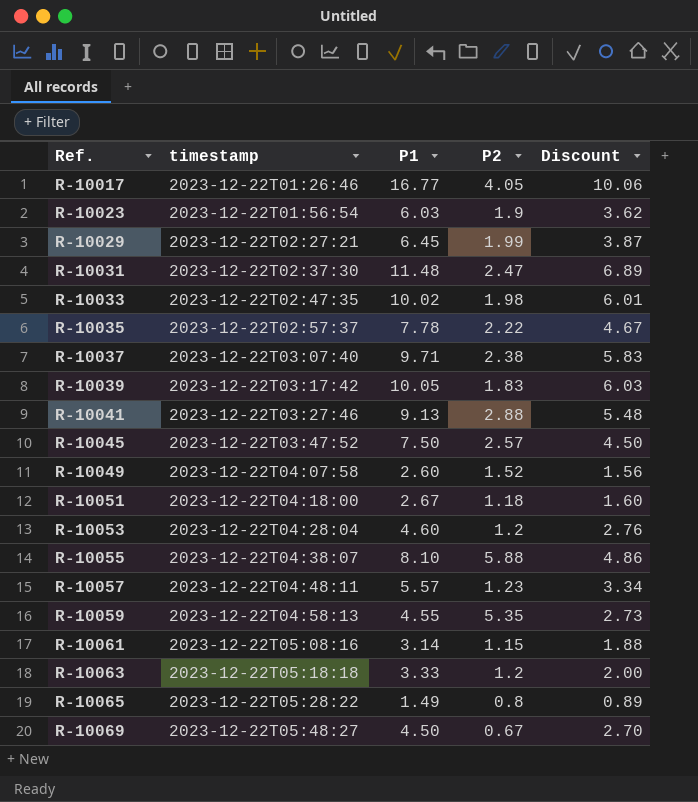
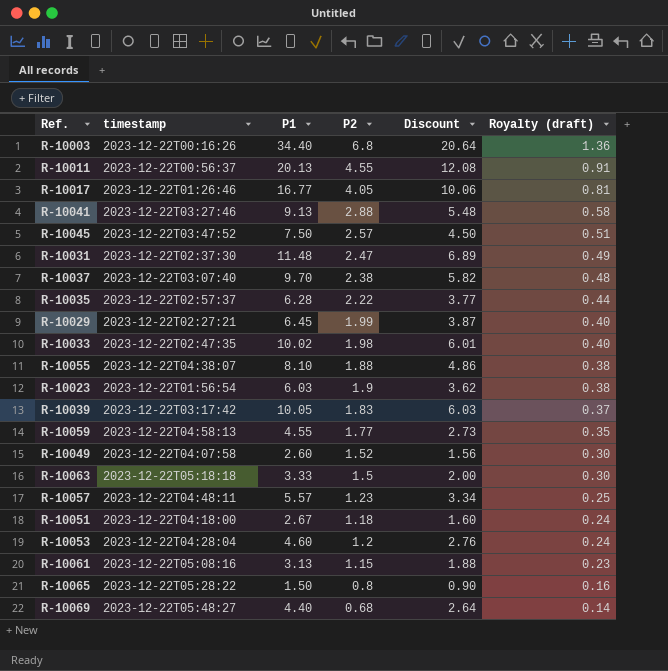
row order: Ref. ascending -> Royalty (draft) descending
column Royalty (draft) | formula: none -> [P2] * 0.2
row R-10003: none -> 2023-12-22T00:16:26 | 34.40 | 6.8 | 20.64 | 1.36
row R-10011: none -> 2023-12-22T00:56:37 | 20.13 | 4.55 | 12.08 | 0.91
R-10037 | P1: 9.71 -> 9.70
R-10037 | Discount: 5.83 -> 5.82
R-10035 | P1: 7.78 -> 6.28
R-10035 | Discount: 4.67 -> 3.77
R-10055 | P2: 5.88 -> 1.88
R-10059 | P2: 5.35 -> 1.77
R-10063 | P2: 1.2 -> 1.5
R-10061 | P1: 3.14 -> 3.13
R-10065 | P1: 1.49 -> 1.50
R-10065 | Discount: 0.89 -> 0.90
R-10069 | P1: 4.50 -> 4.40
R-10069 | P2: 0.67 -> 0.68
R-10069 | Discount: 2.70 -> 2.64

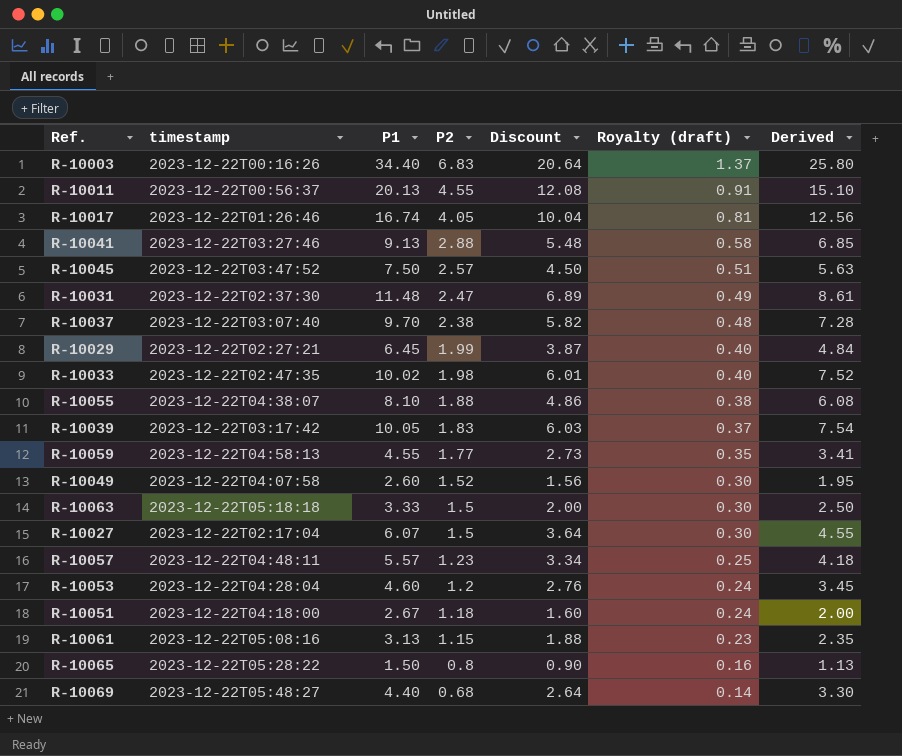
row order: Royalty (draft) descending -> P2 descending
column Derived | formula: none -> [P1] * 0.75
row R-10035: 2023-12-22T02:57:37 | 6.28 | 2.22 | 3.77 | 0.44 -> none
row R-10023: 2023-12-22T01:56:54 | 6.03 | 1.9 | 3.62 | 0.38 -> none
R-10003 | P2: 6.8 -> 6.83
R-10003 | Royalty (draft): 1.36 -> 1.37
R-10017 | P1: 16.77 -> 16.74
R-10017 | Discount: 10.06 -> 10.04
row R-10027: none -> 2023-12-22T02:17:04 | 6.07 | 1.5 | 3.64 | 0.30 | 4.55

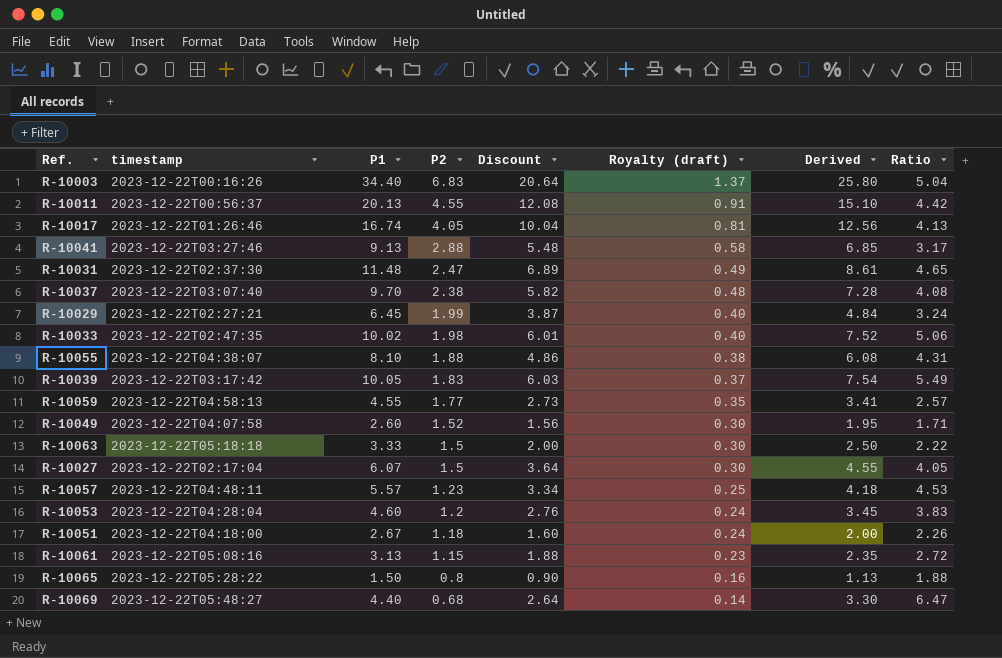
column Ratio | formula: none -> [P1] / [P2]
row R-10045: 2023-12-22T03:47:52 | 7.50 | 2.57 | 4.50 | 0.51 | 5.63 -> none

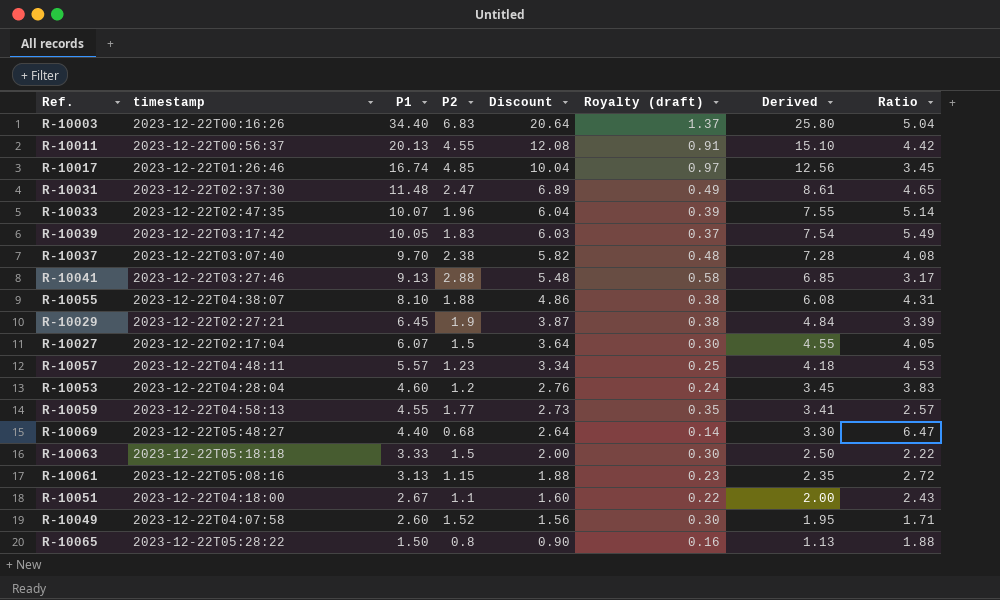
row order: P2 descending -> P1 descending
R-10017 | P2: 4.05 -> 4.85
R-10017 | Royalty (draft): 0.81 -> 0.97
R-10017 | Ratio: 4.13 -> 3.45
R-10033 | P1: 10.02 -> 10.07
R-10033 | P2: 1.98 -> 1.96
R-10033 | Discount: 6.01 -> 6.04
R-10033 | Royalty (draft): 0.40 -> 0.39
R-10033 | Derived: 7.52 -> 7.55
R-10033 | Ratio: 5.06 -> 5.14
R-10029 | P2: 1.99 -> 1.9
R-10029 | Royalty (draft): 0.40 -> 0.38
R-10029 | Ratio: 3.24 -> 3.39
R-10051 | P2: 1.18 -> 1.1
R-10051 | Royalty (draft): 0.24 -> 0.22
R-10051 | Ratio: 2.26 -> 2.43

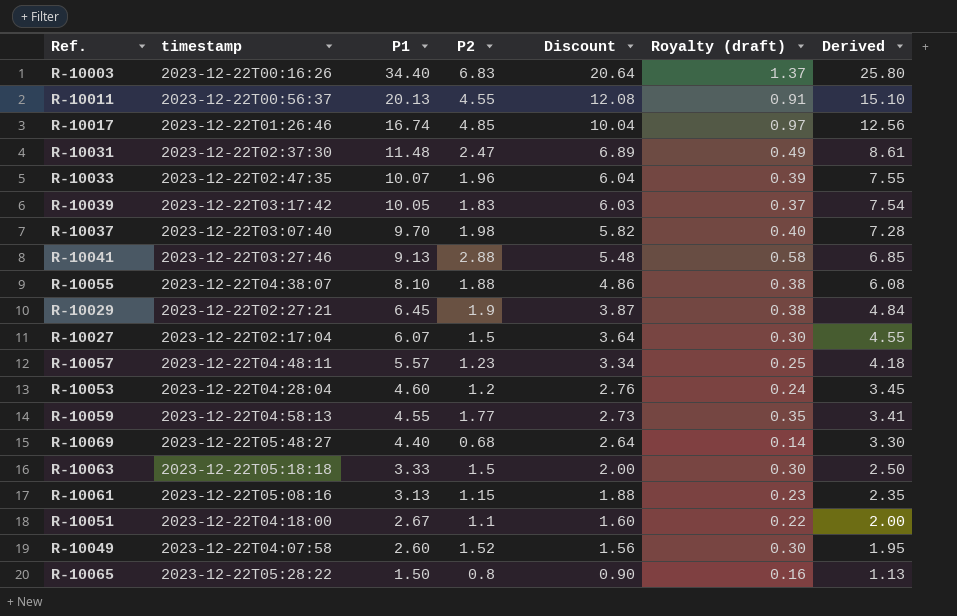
column Ratio | formula: [P1] / [P2] -> none
R-10037 | P2: 2.38 -> 1.98
R-10037 | Royalty (draft): 0.48 -> 0.40

